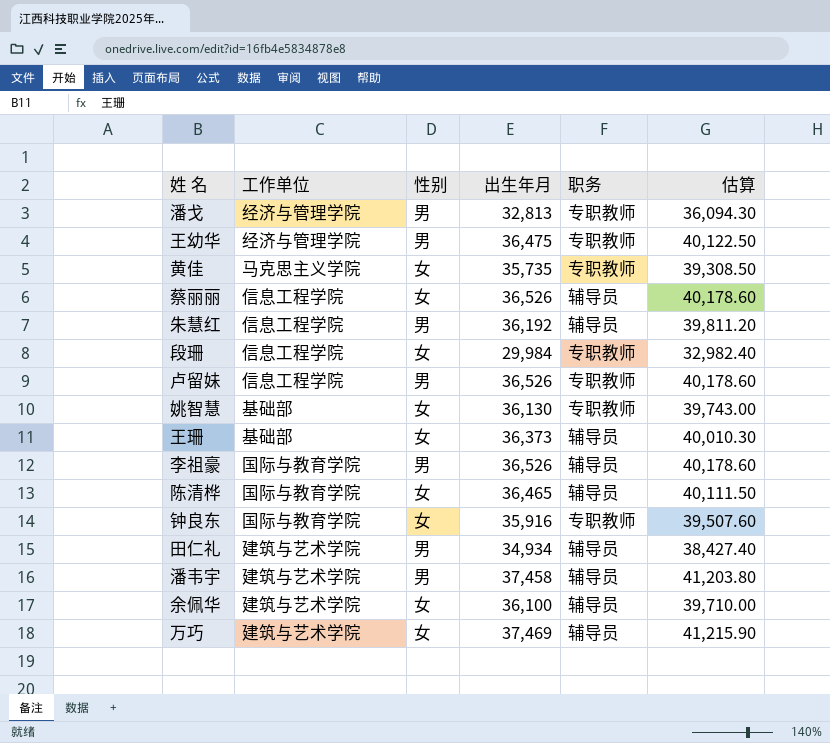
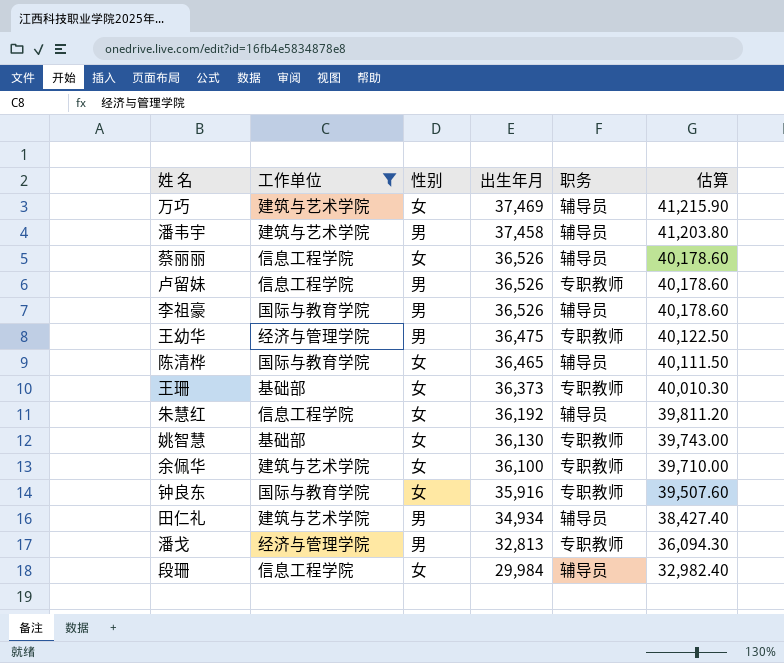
filter: none -> 工作单位 != 马克思主义学院
row order: none -> 出生年月 descending
王珊 | 职务: 辅导员 -> 专职教师
朱慧红 | 性别: 男 -> 女
余佩华 | 职务: 辅导员 -> 专职教师
段珊 | 职务: 专职教师 -> 辅导员

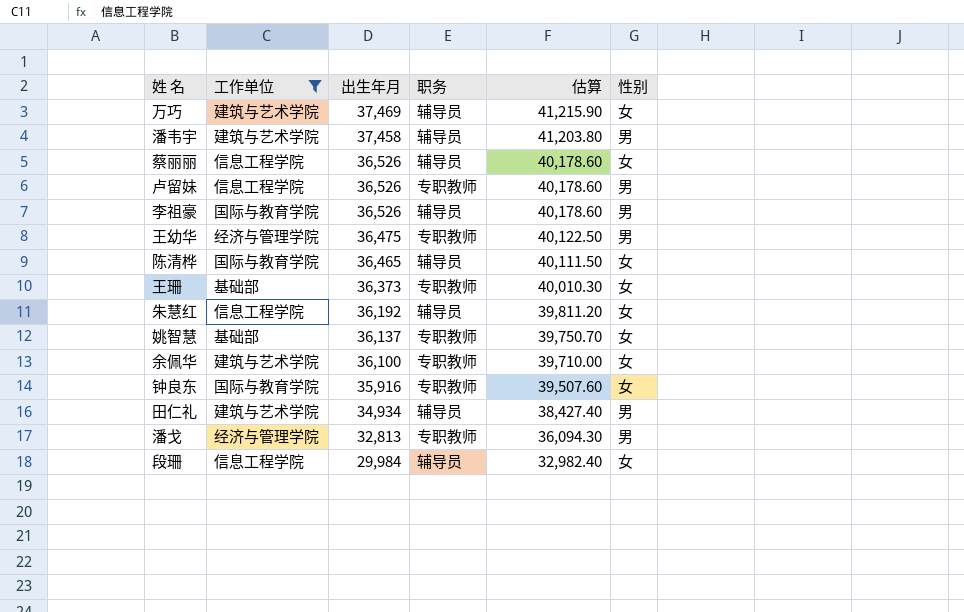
column 性别 | position: 3 -> 6
姚智慧 | 出生年月: 36,130 -> 36,137
姚智慧 | 估算: 39,743.00 -> 39,750.70

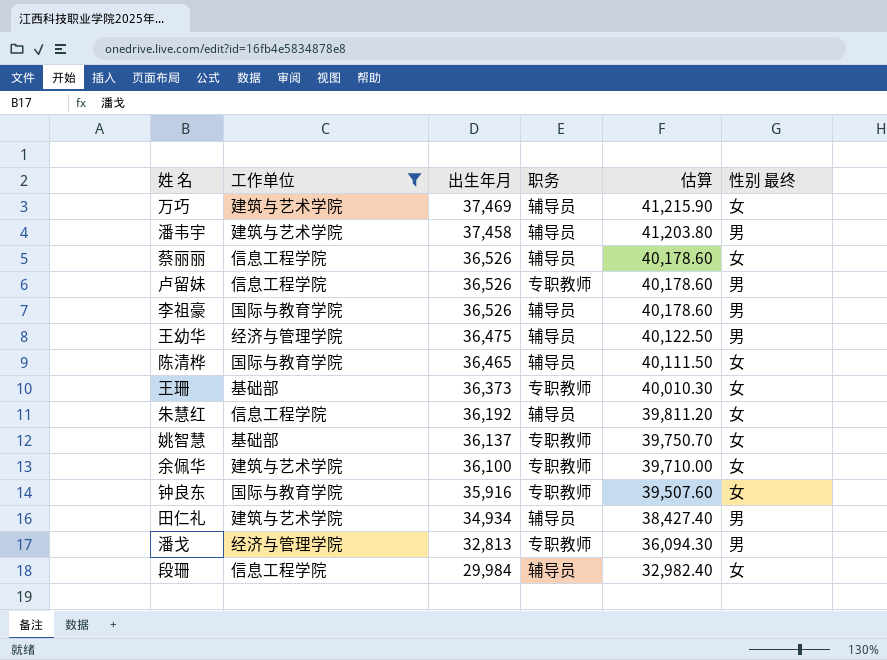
column name: 性别 -> 性别 最终
王幼华 | 职务: 专职教师 -> 辅导员

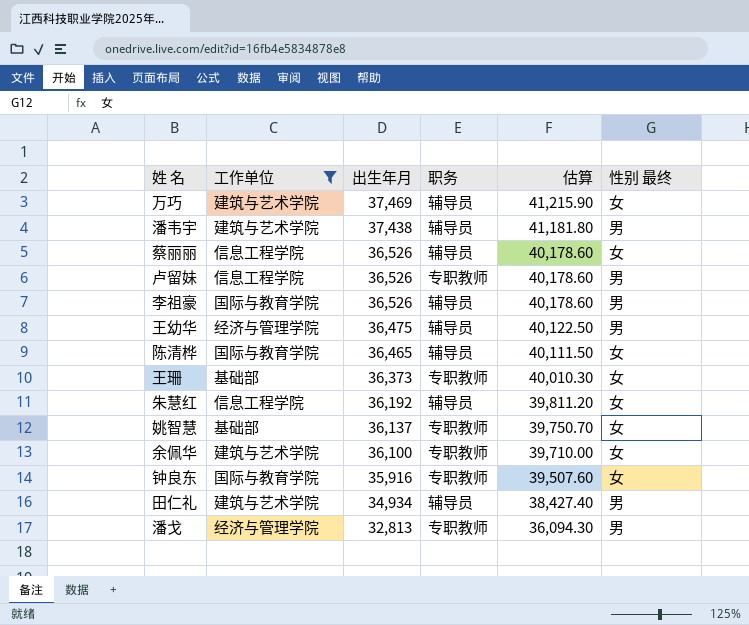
row 段珊: 信息工程学院 | 29,984 | 辅导员 | 32,982.40 | 女 -> none
潘韦宇 | 出生年月: 37,458 -> 37,438
潘韦宇 | 估算: 41,203.80 -> 41,181.80

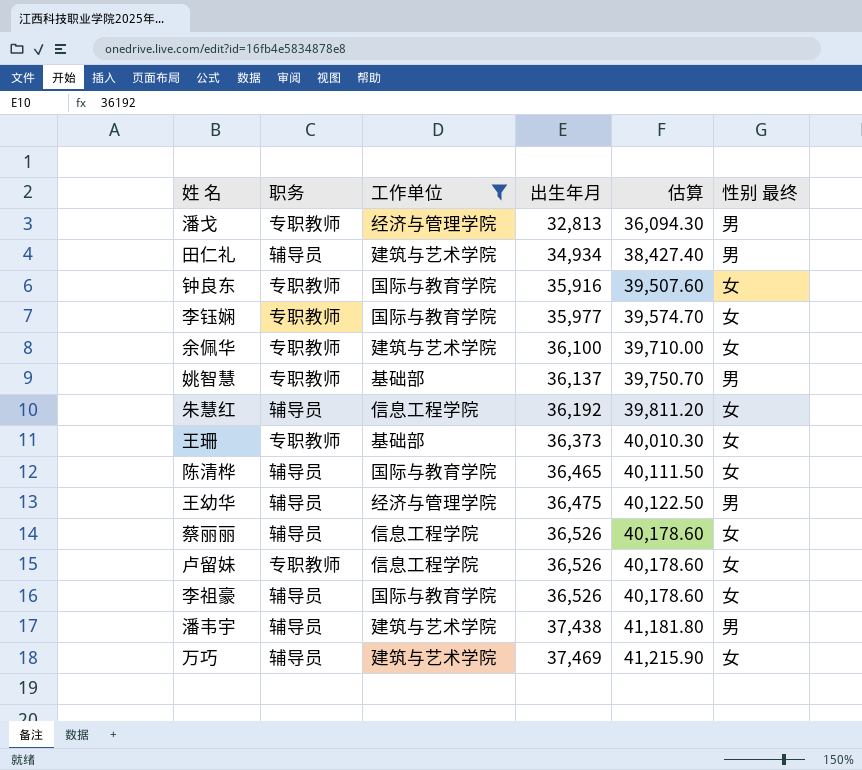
row order: 出生年月 descending -> 出生年月 ascending
column 职务 | position: 4 -> 2
row 李钰娴: none -> 专职教师 | 国际与教育学院 | 35,977 | 39,574.70 | 女
姚智慧 | 性别 最终: 女 -> 男
卢留妹 | 性别 最终: 男 -> 女
李祖豪 | 性别 最终: 男 -> 女

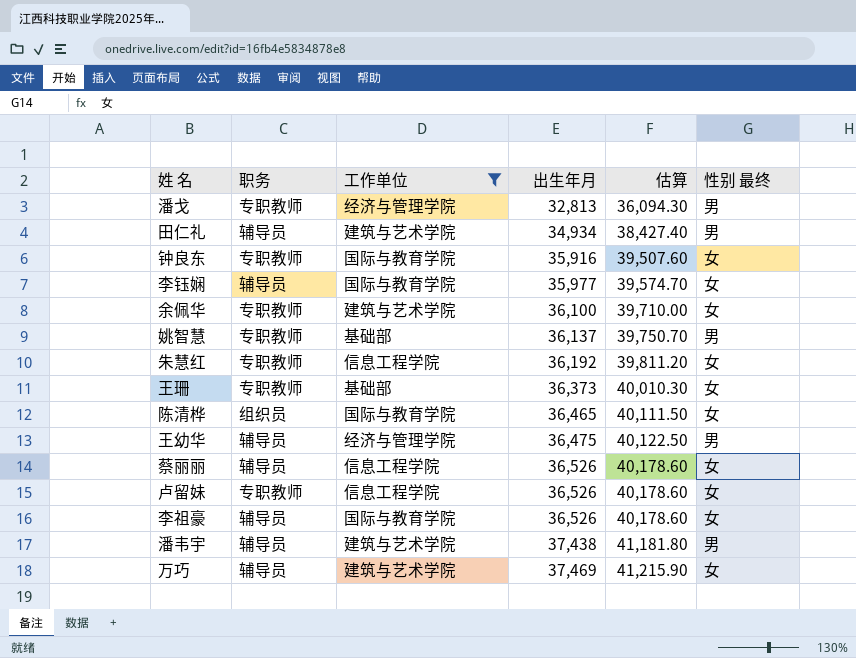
李钰娴 | 职务: 专职教师 -> 辅导员
朱慧红 | 职务: 辅导员 -> 专职教师
陈清桦 | 职务: 辅导员 -> 组织员

